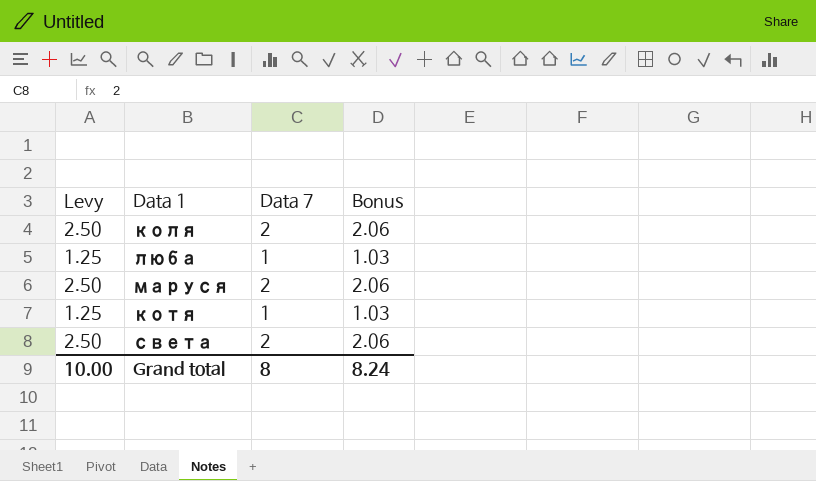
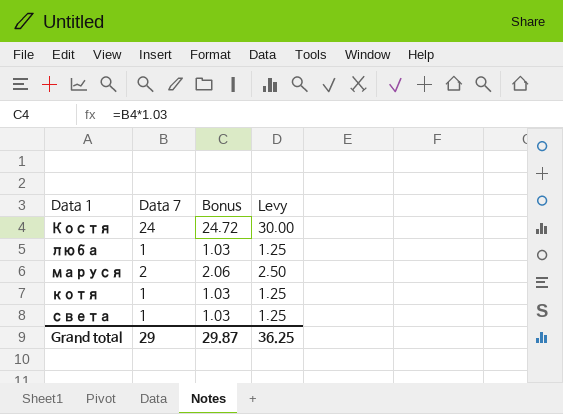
column Levy | position: 1 -> 4
row коля: 2.50 | 2 | 2.06 -> none
row Костя: none -> 24 | 24.72 | 30.00
света | Data 7: 2 -> 1
света | Bonus: 2.06 -> 1.03
света | Levy: 2.50 -> 1.25
Grand total | Data 7: 8 -> 29
Grand total | Bonus: 8.24 -> 29.87
Grand total | Levy: 10.00 -> 36.25

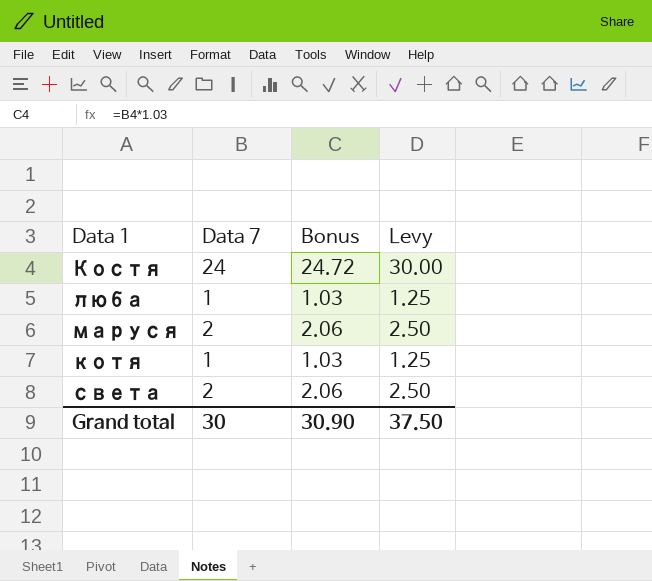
света | Data 7: 1 -> 2
света | Bonus: 1.03 -> 2.06
света | Levy: 1.25 -> 2.50
Grand total | Data 7: 29 -> 30
Grand total | Bonus: 29.87 -> 30.90
Grand total | Levy: 36.25 -> 37.50

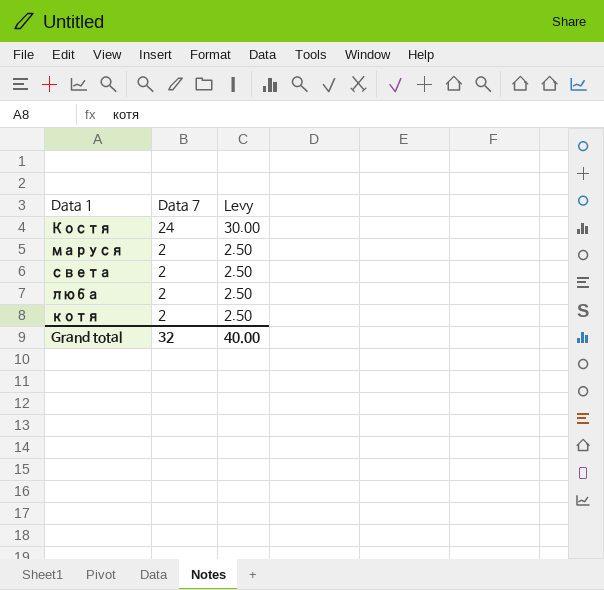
row order: none -> Data 7 descending
column Bonus | formula: [Data 7] * 1.03 -> none
люба | Data 7: 1 -> 2
люба | Levy: 1.25 -> 2.50
котя | Data 7: 1 -> 2
котя | Levy: 1.25 -> 2.50
Grand total | Data 7: 30 -> 32
Grand total | Levy: 37.50 -> 40.00

